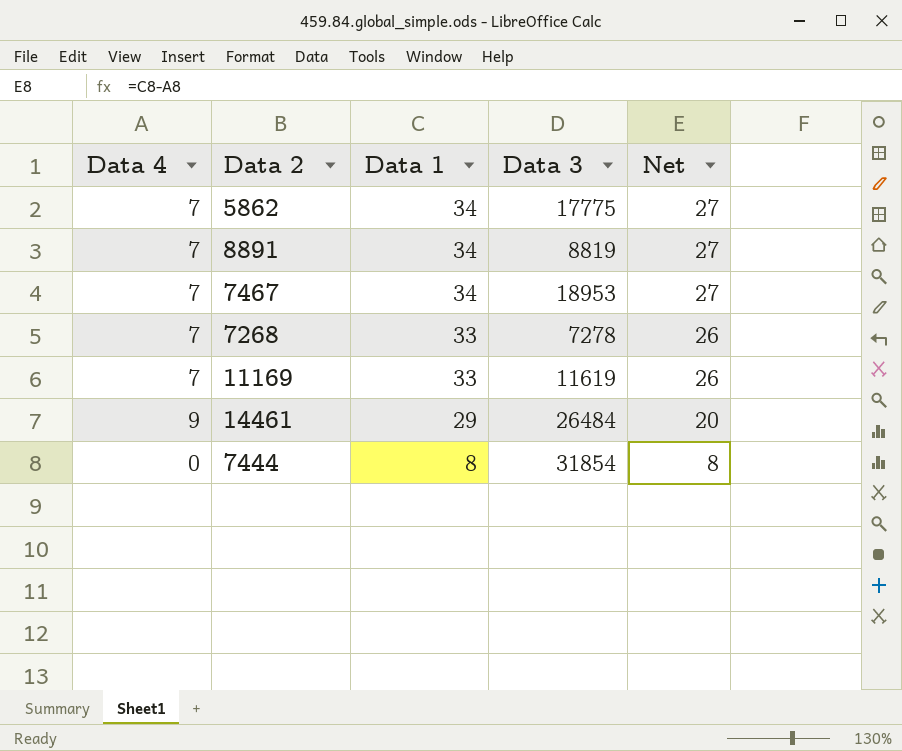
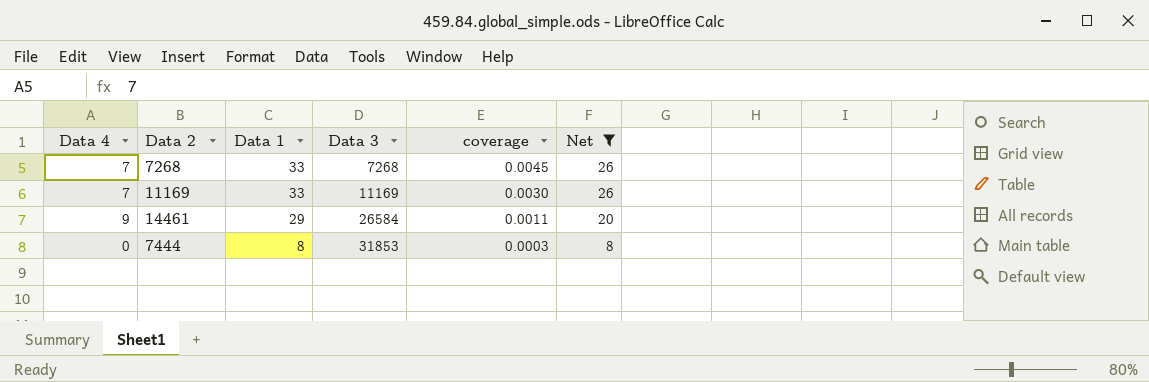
filter: none -> Net != 27
column coverage | formula: none -> [Data 1] / [Data 3]
7268 | Data 3: 7278 -> 7268
11169 | Data 3: 11619 -> 11169
14461 | Data 3: 26484 -> 26584
7444 | Data 3: 31854 -> 31853

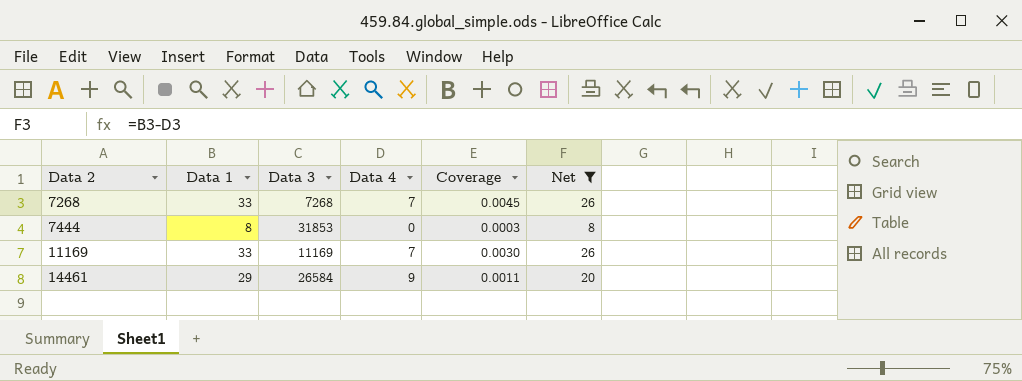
row order: Data 1 descending -> Data 2 ascending
column Data 4 | position: 1 -> 4
column name: coverage -> Coverage

